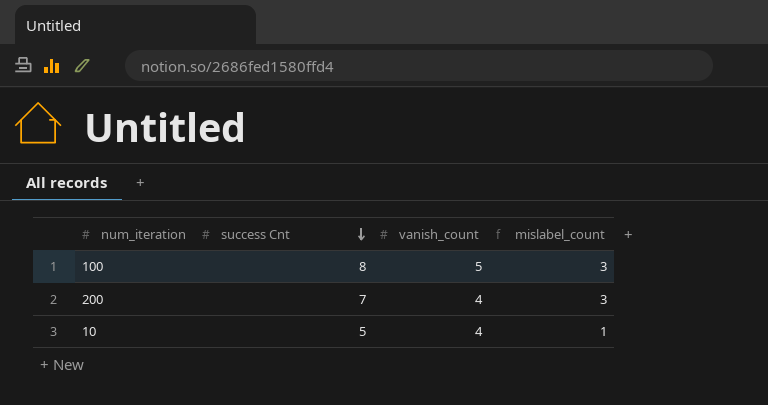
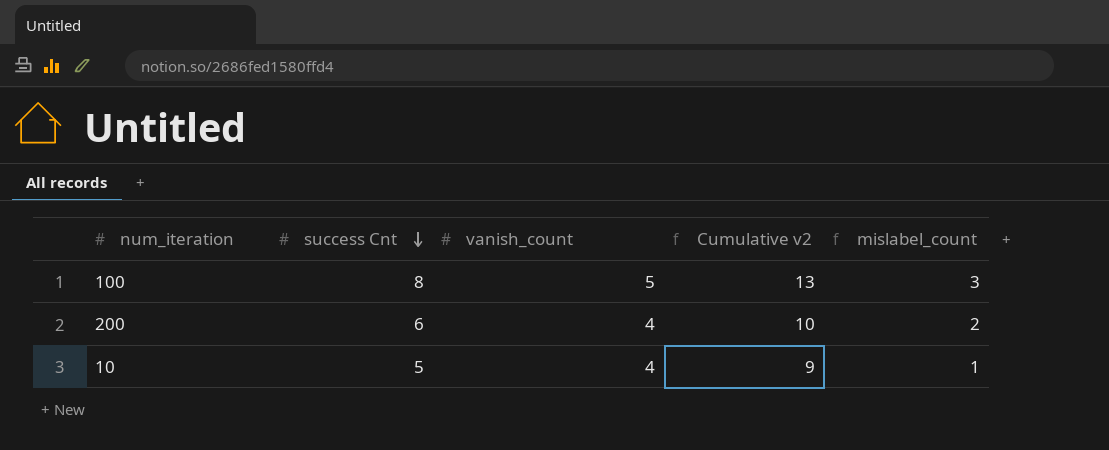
column Cumulative v2 | formula: none -> [success Cnt] + [vanish_count]
200 | success Cnt: 7 -> 6
200 | mislabel_count: 3 -> 2

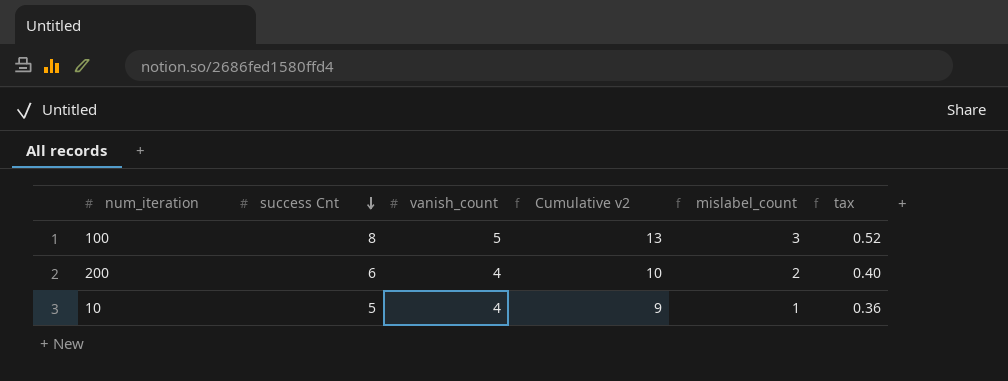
column tax | formula: none -> [Cumulative v2] * 0.04

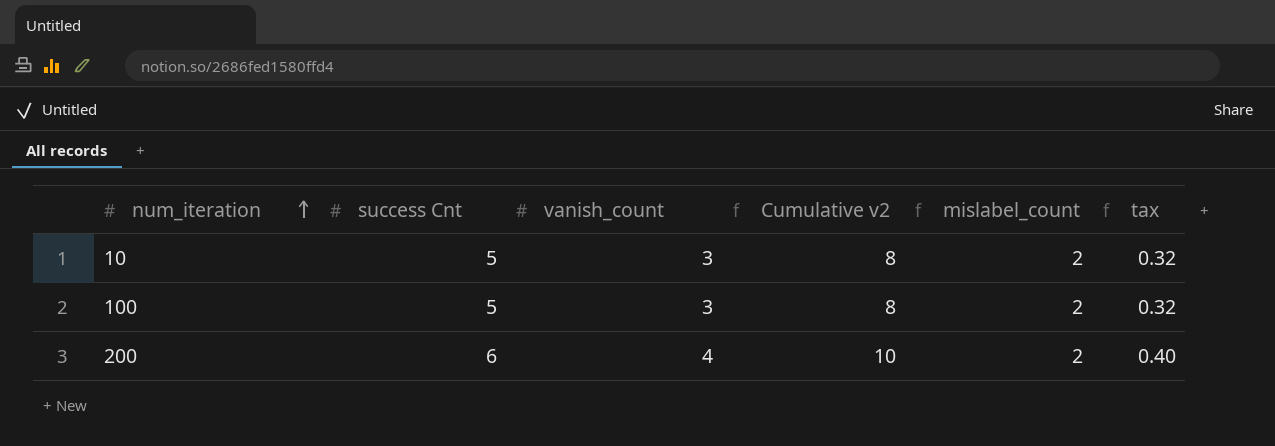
row order: success Cnt descending -> num_iteration ascending
10 | vanish_count: 4 -> 3
10 | Cumulative v2: 9 -> 8
10 | mislabel_count: 1 -> 2
10 | tax: 0.36 -> 0.32
100 | success Cnt: 8 -> 5
100 | vanish_count: 5 -> 3
100 | Cumulative v2: 13 -> 8
100 | mislabel_count: 3 -> 2
100 | tax: 0.52 -> 0.32

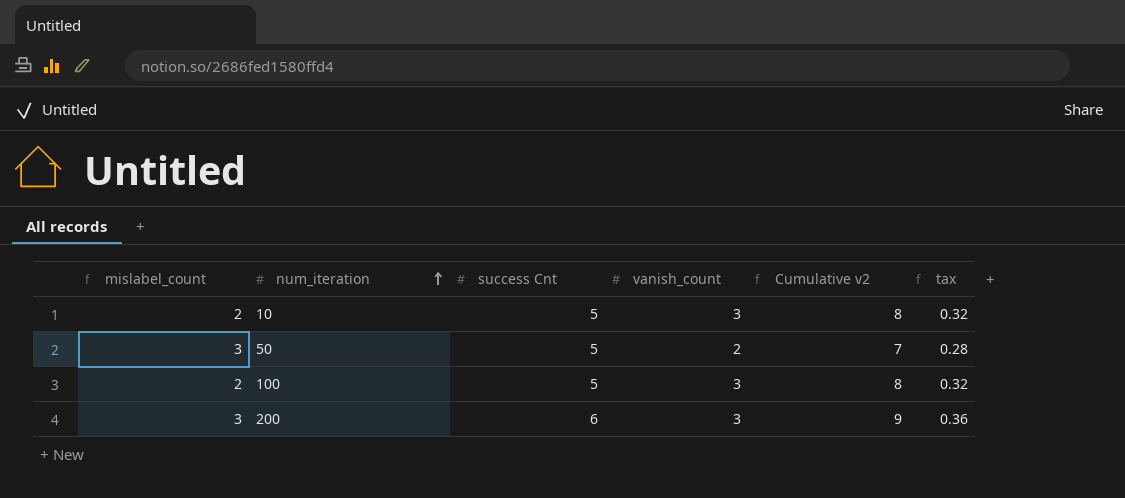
column mislabel_count | position: 5 -> 1
row 50: none -> 3 | 5 | 2 | 7 | 0.28
200 | mislabel_count: 2 -> 3
200 | vanish_count: 4 -> 3
200 | Cumulative v2: 10 -> 9
200 | tax: 0.40 -> 0.36

